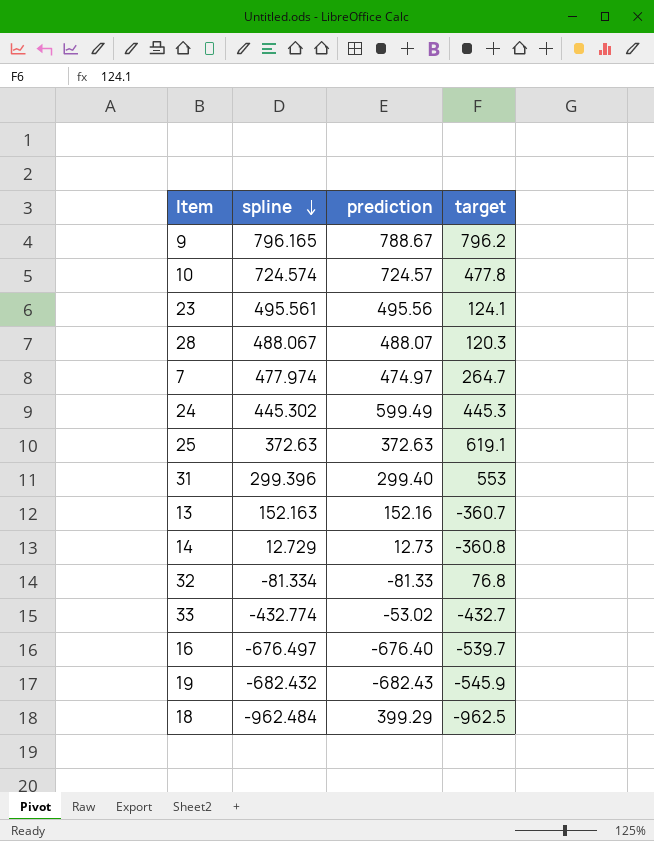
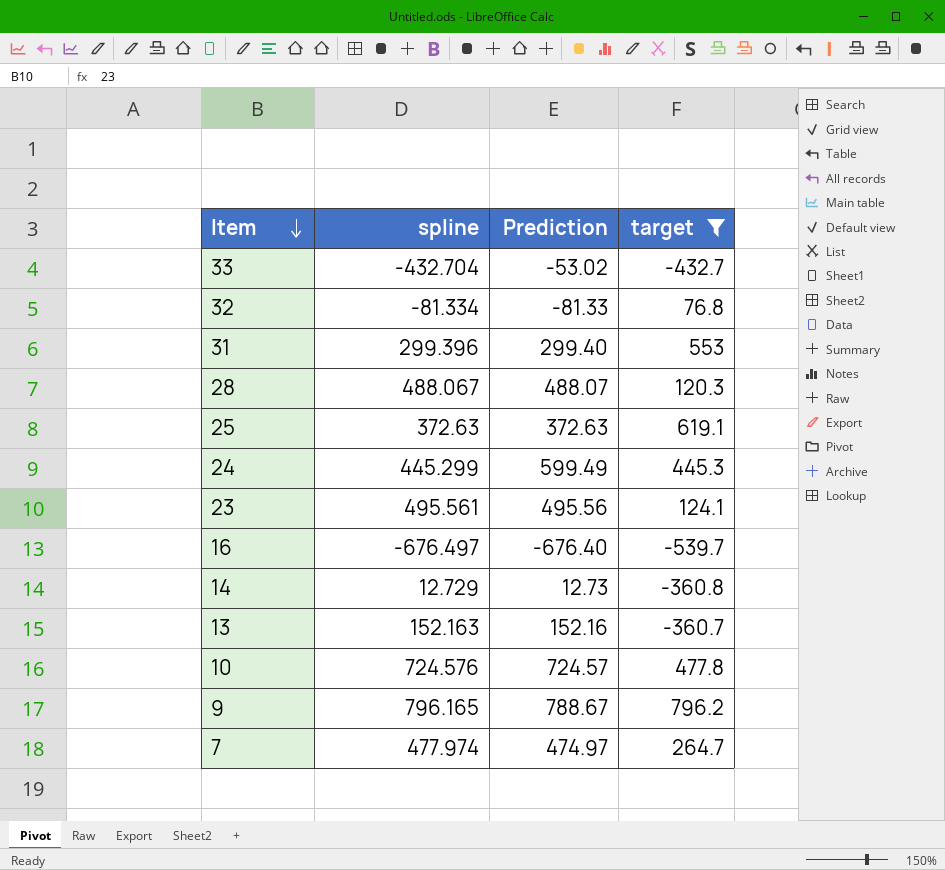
filter: none -> target >= -539.7
row order: spline descending -> Item descending
column name: prediction -> Prediction
33 | spline: -432.774 -> -432.704
24 | spline: 445.302 -> 445.299
10 | spline: 724.574 -> 724.576

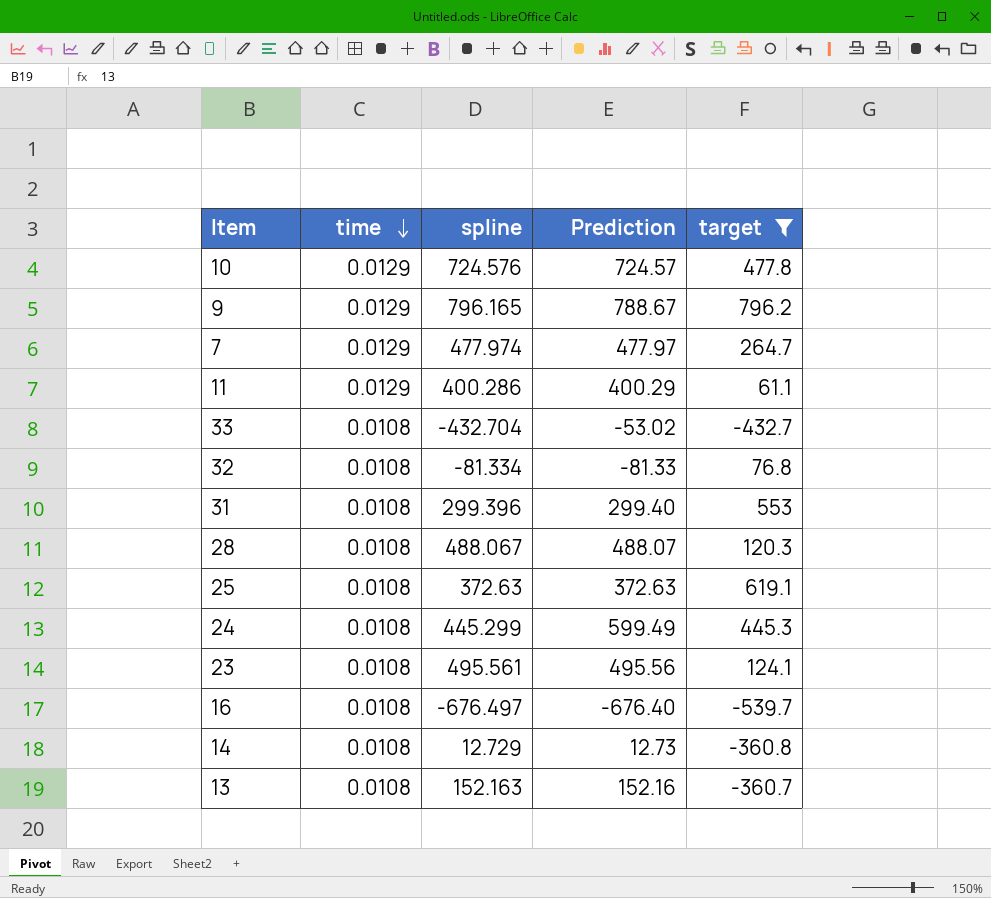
row order: Item descending -> time descending
column time | position: none -> 2
7 | Prediction: 474.97 -> 477.97
row 11: none -> 0.0129 | 400.286 | 400.29 | 61.1

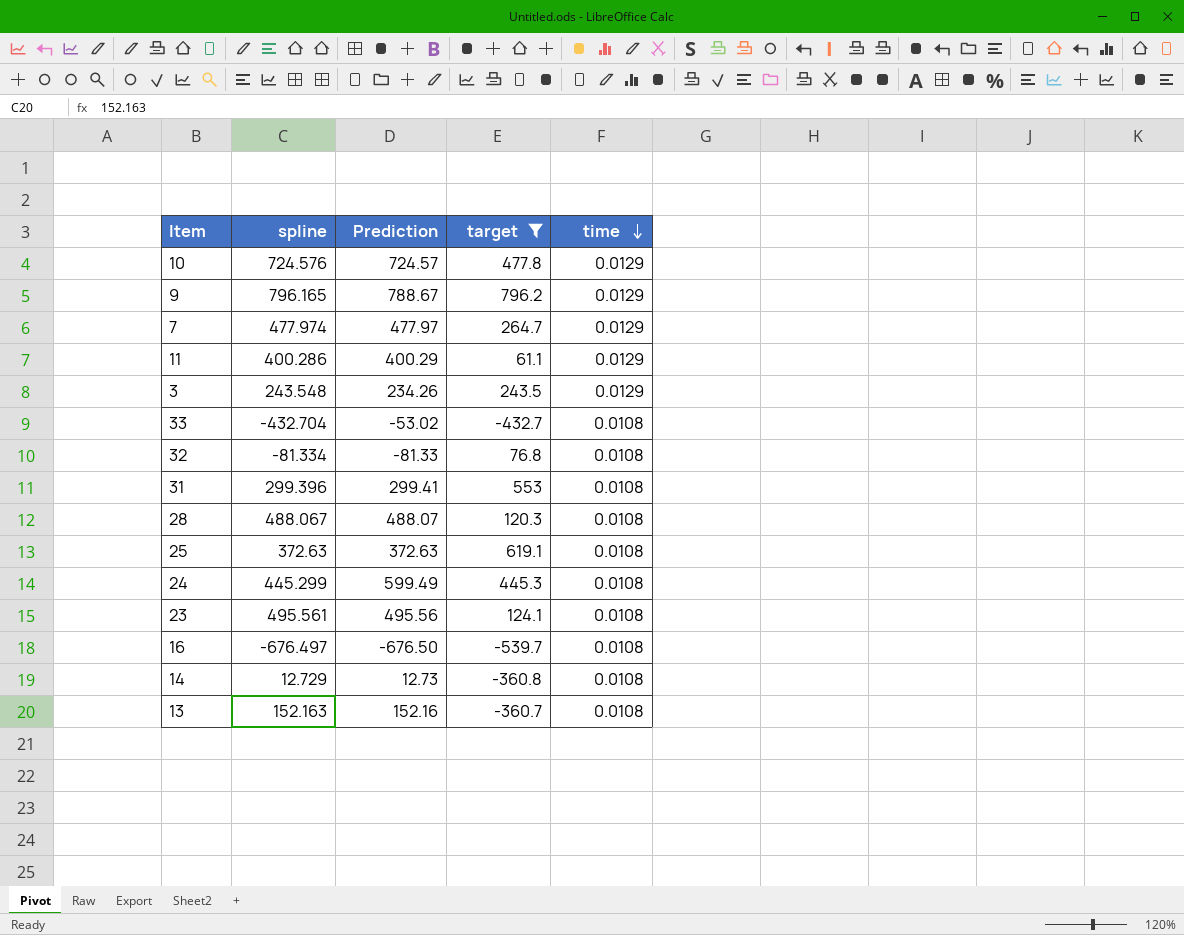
column time | position: 2 -> 5
row 3: none -> 243.548 | 234.26 | 243.5 | 0.0129
31 | Prediction: 299.40 -> 299.41
16 | Prediction: -676.40 -> -676.50

